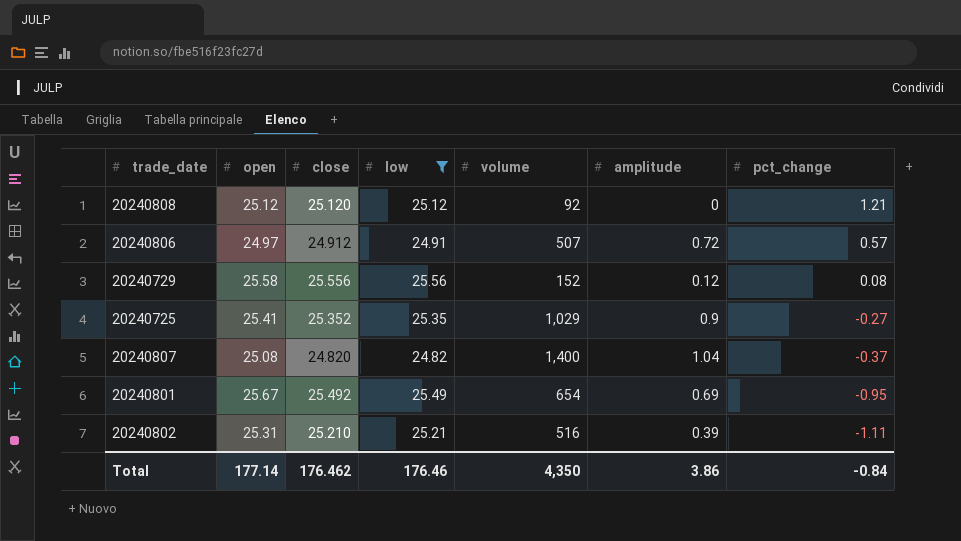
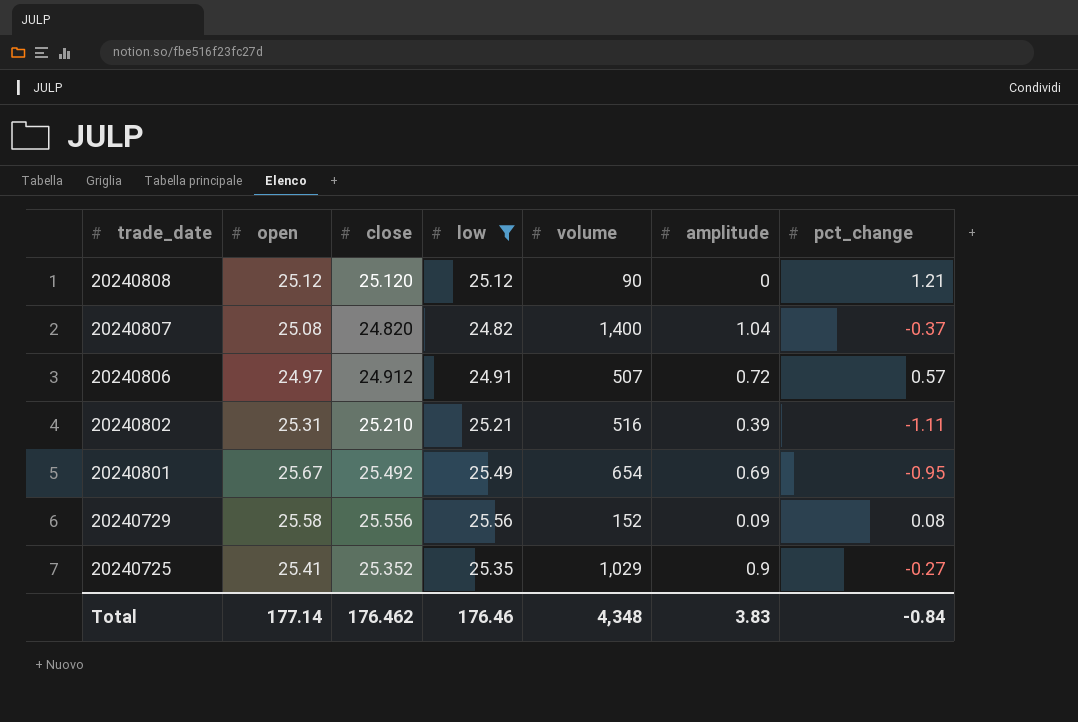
row order: pct_change descending -> trade_date descending
20240808 | volume: 92 -> 90
20240729 | amplitude: 0.12 -> 0.09
Total | volume: 4,350 -> 4,348
Total | amplitude: 3.86 -> 3.83

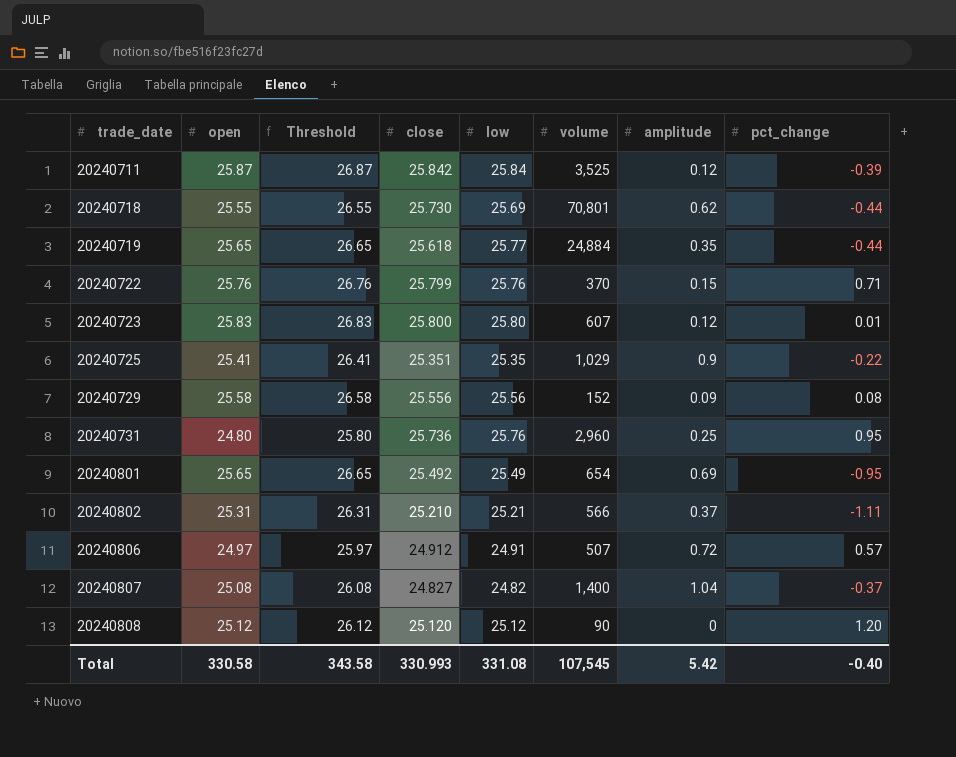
filter: low <= 25.56 -> none
row order: trade_date descending -> trade_date ascending
column Threshold | formula: none -> [open] + 1
20240725 | close: 25.352 -> 25.351
20240725 | pct_change: -0.27 -> -0.22
20240801 | open: 25.67 -> 25.65
20240802 | volume: 516 -> 566
20240802 | amplitude: 0.39 -> 0.37
20240807 | close: 24.820 -> 24.827
20240808 | pct_change: 1.21 -> 1.20
Total | open: 177.14 -> 330.58
Total | close: 176.462 -> 330.993
Total | low: 176.46 -> 331.08
Total | volume: 4,348 -> 107,545
Total | amplitude: 3.83 -> 5.42
Total | pct_change: -0.84 -> -0.40

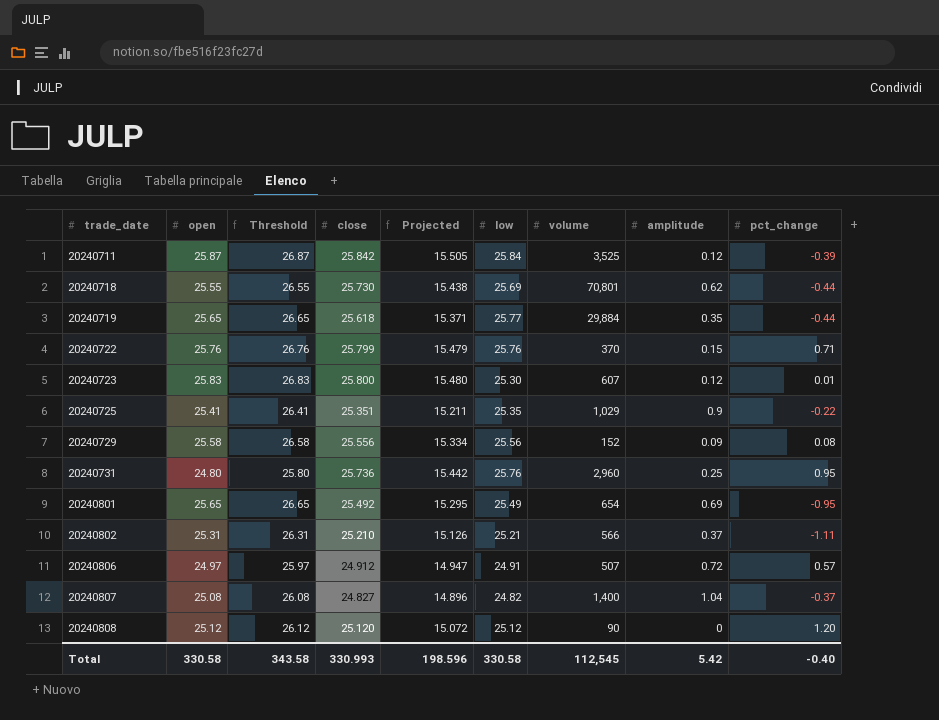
column Projected | formula: none -> [close] * 0.6
20240719 | volume: 24,884 -> 29,884
20240723 | low: 25.80 -> 25.30
Total | low: 331.08 -> 330.58
Total | volume: 107,545 -> 112,545

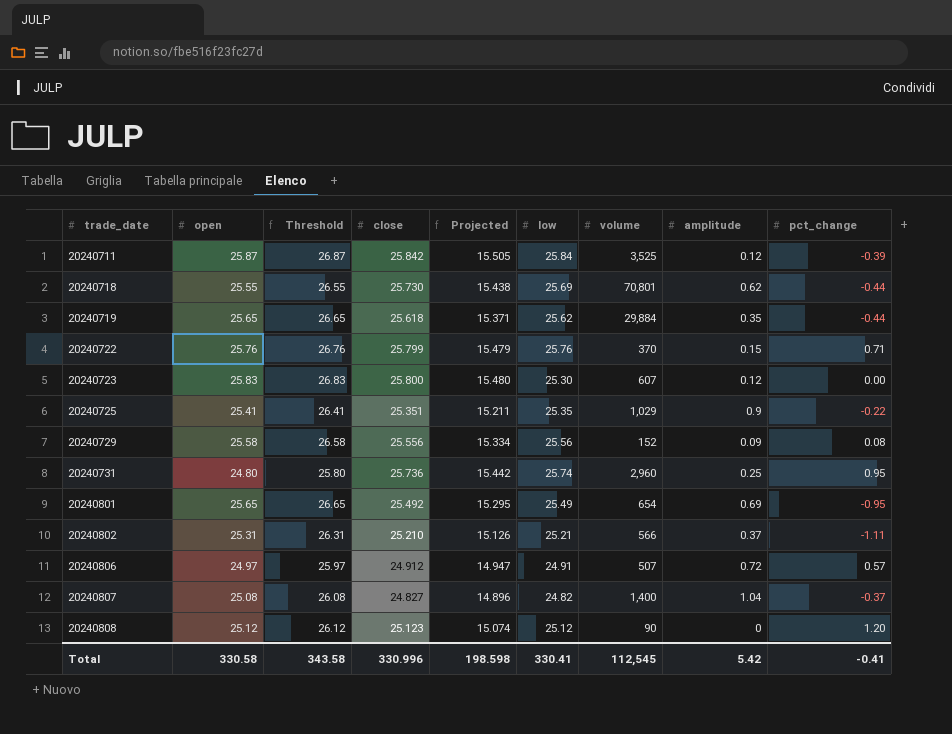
20240719 | low: 25.77 -> 25.62
20240723 | pct_change: 0.01 -> 0.00
20240731 | low: 25.76 -> 25.74
20240808 | close: 25.120 -> 25.123
20240808 | Projected: 15.072 -> 15.074
Total | close: 330.993 -> 330.996
Total | Projected: 198.596 -> 198.598
Total | low: 330.58 -> 330.41
Total | pct_change: -0.40 -> -0.41

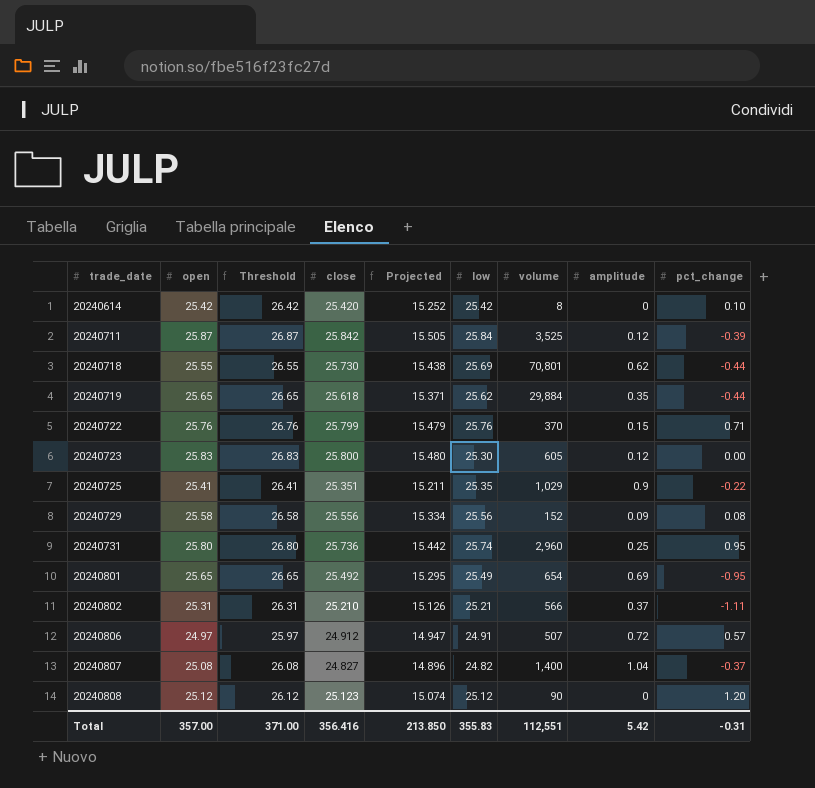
row 20240614: none -> 25.42 | 26.42 | 25.420 | 15.252 | 25.42 | 8 | 0 | 0.10
20240723 | volume: 607 -> 605
20240731 | open: 24.80 -> 25.80
20240731 | Threshold: 25.80 -> 26.80
Total | open: 330.58 -> 357.00
Total | Threshold: 343.58 -> 371.00
Total | close: 330.996 -> 356.416
Total | Projected: 198.598 -> 213.850
Total | low: 330.41 -> 355.83
Total | volume: 112,545 -> 112,551
Total | pct_change: -0.41 -> -0.31

